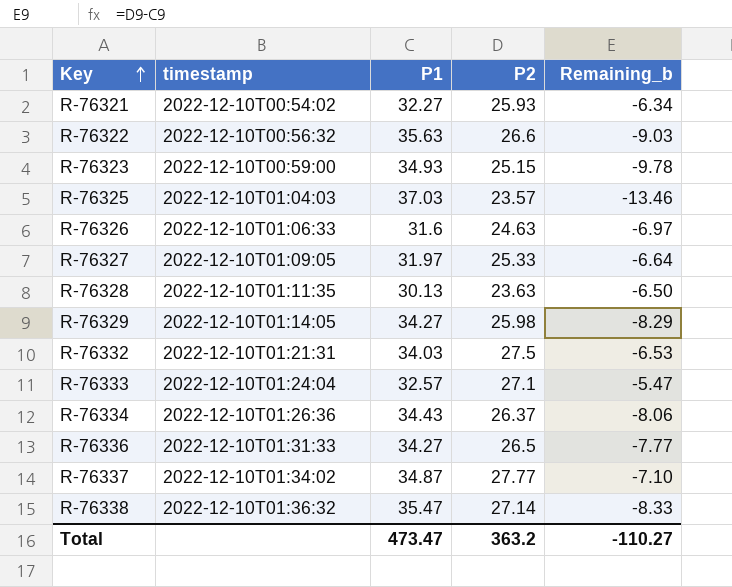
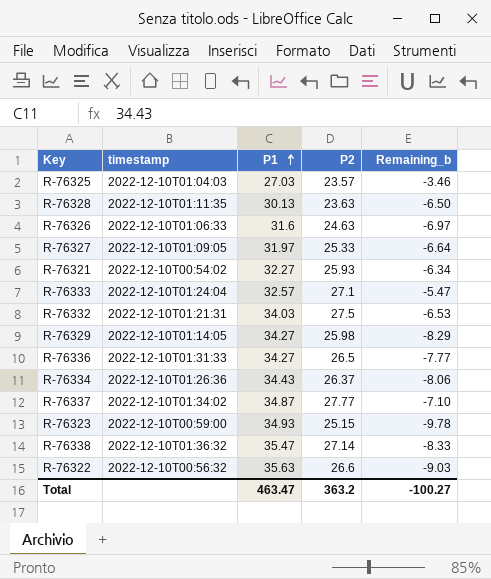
row order: Key ascending -> P1 ascending
R-76325 | P1: 37.03 -> 27.03
R-76325 | Remaining_b: -13.46 -> -3.46
Total | P1: 473.47 -> 463.47
Total | Remaining_b: -110.27 -> -100.27

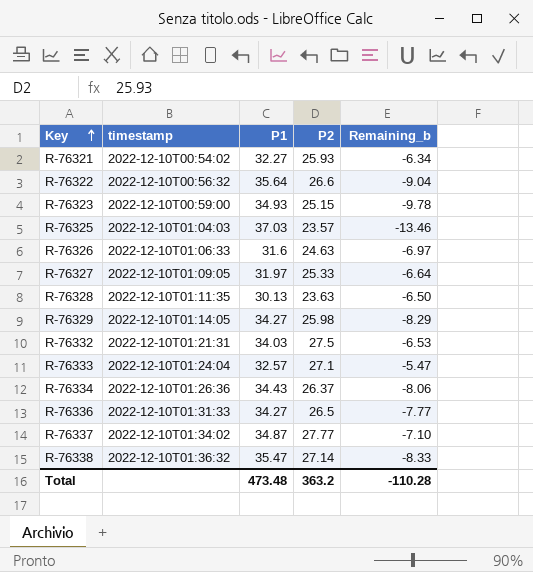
row order: P1 ascending -> Key ascending
R-76322 | P1: 35.63 -> 35.64
R-76322 | Remaining_b: -9.03 -> -9.04
R-76325 | P1: 27.03 -> 37.03
R-76325 | Remaining_b: -3.46 -> -13.46
Total | P1: 463.47 -> 473.48
Total | Remaining_b: -100.27 -> -110.28

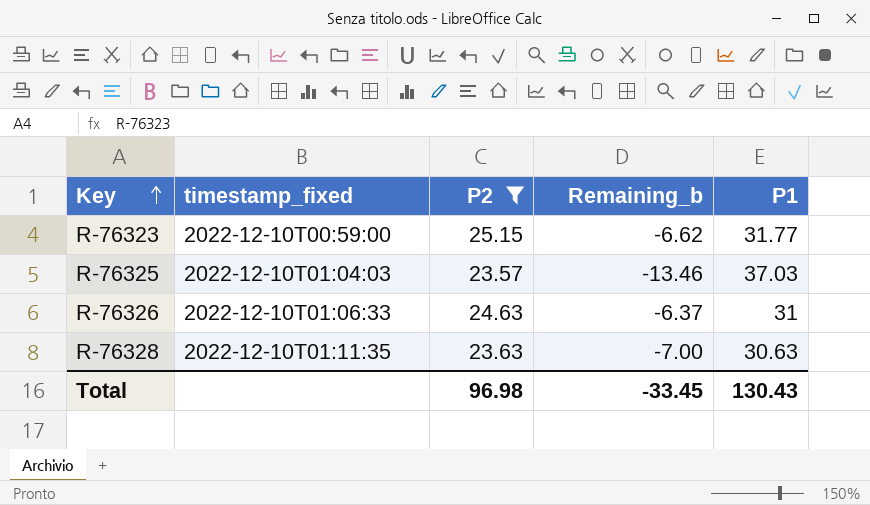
filter: none -> P2 <= 25.15
column name: timestamp -> timestamp_fixed
column P1 | position: 3 -> 5
R-76323 | Remaining_b: -9.78 -> -6.62
R-76323 | P1: 34.93 -> 31.77
R-76326 | Remaining_b: -6.97 -> -6.37
R-76326 | P1: 31.6 -> 31
R-76328 | Remaining_b: -6.50 -> -7.00
R-76328 | P1: 30.13 -> 30.63
Total | P2: 363.2 -> 96.98
Total | Remaining_b: -110.28 -> -33.45
Total | P1: 473.48 -> 130.43

